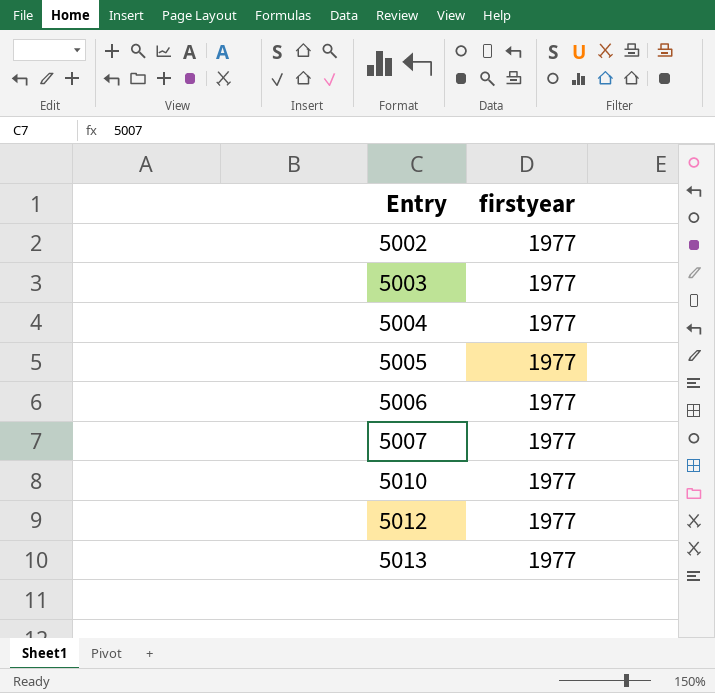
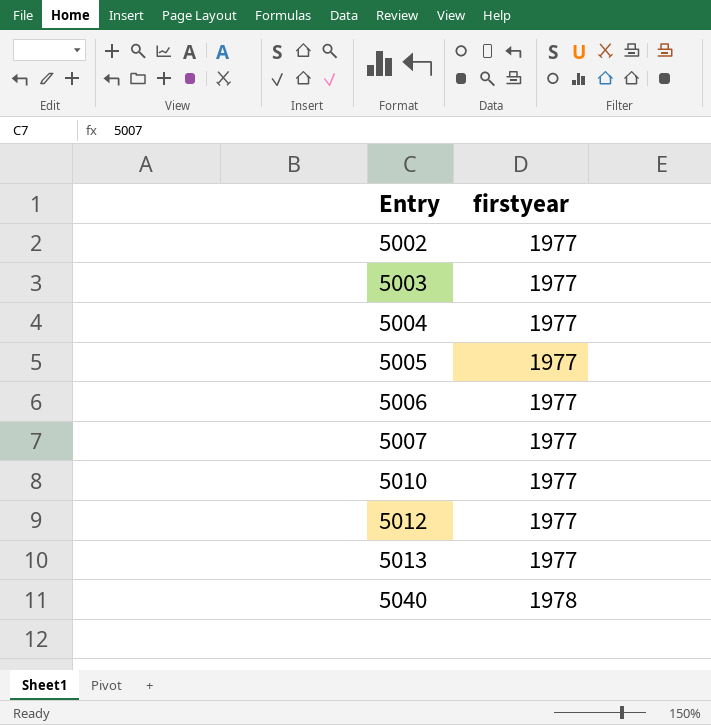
row 5040: none -> 1978

